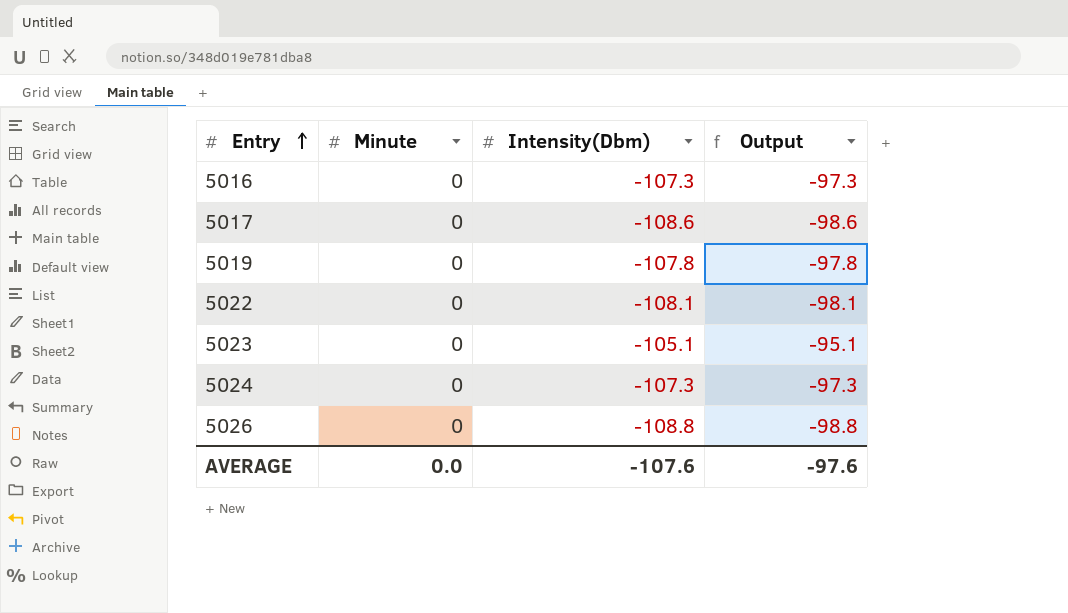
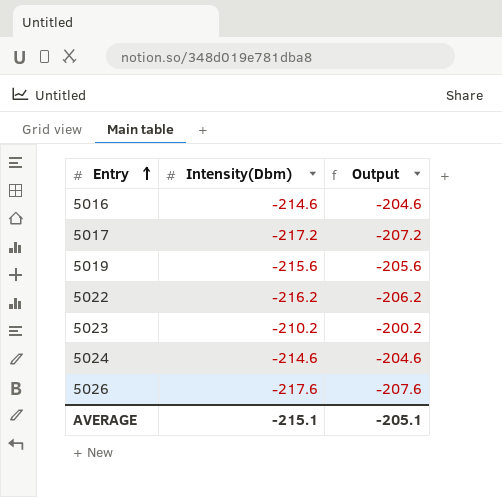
column Minute | position: 2 -> none
5016 | Intensity(Dbm): -107.3 -> -214.6
5016 | Output: -97.3 -> -204.6
5017 | Intensity(Dbm): -108.6 -> -217.2
5017 | Output: -98.6 -> -207.2
5019 | Intensity(Dbm): -107.8 -> -215.6
5019 | Output: -97.8 -> -205.6
5022 | Intensity(Dbm): -108.1 -> -216.2
5022 | Output: -98.1 -> -206.2
5023 | Intensity(Dbm): -105.1 -> -210.2
5023 | Output: -95.1 -> -200.2
5024 | Intensity(Dbm): -107.3 -> -214.6
5024 | Output: -97.3 -> -204.6
5026 | Intensity(Dbm): -108.8 -> -217.6
5026 | Output: -98.8 -> -207.6
AVERAGE | Intensity(Dbm): -107.6 -> -215.1
AVERAGE | Output: -97.6 -> -205.1

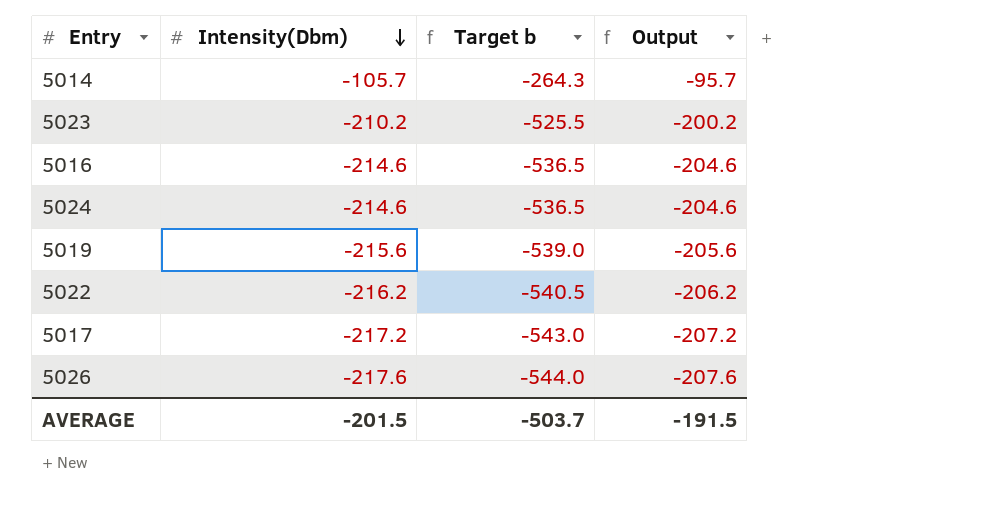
row order: Entry ascending -> Intensity(Dbm) descending
column Target b | formula: none -> [Intensity(Dbm)] * 2.5
row 5014: none -> -105.7 | -264.3 | -95.7
AVERAGE | Intensity(Dbm): -215.1 -> -201.5
AVERAGE | Output: -205.1 -> -191.5

